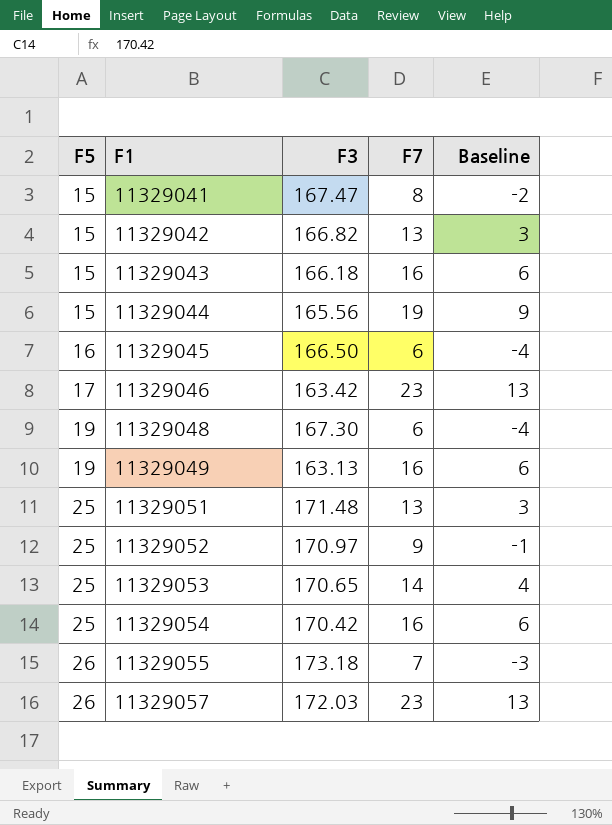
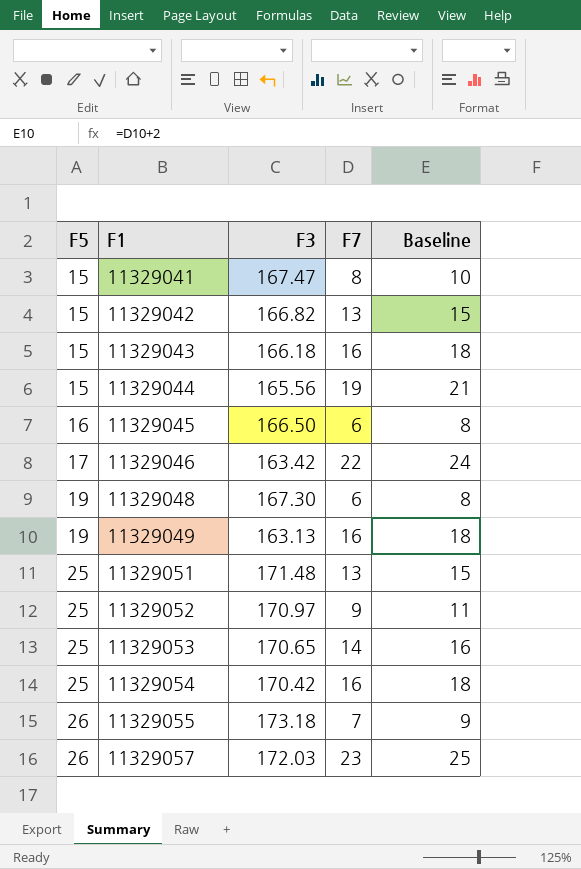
column Baseline | formula: [F7] - 10 -> [F7] + 2
11329046 | F7: 23 -> 22

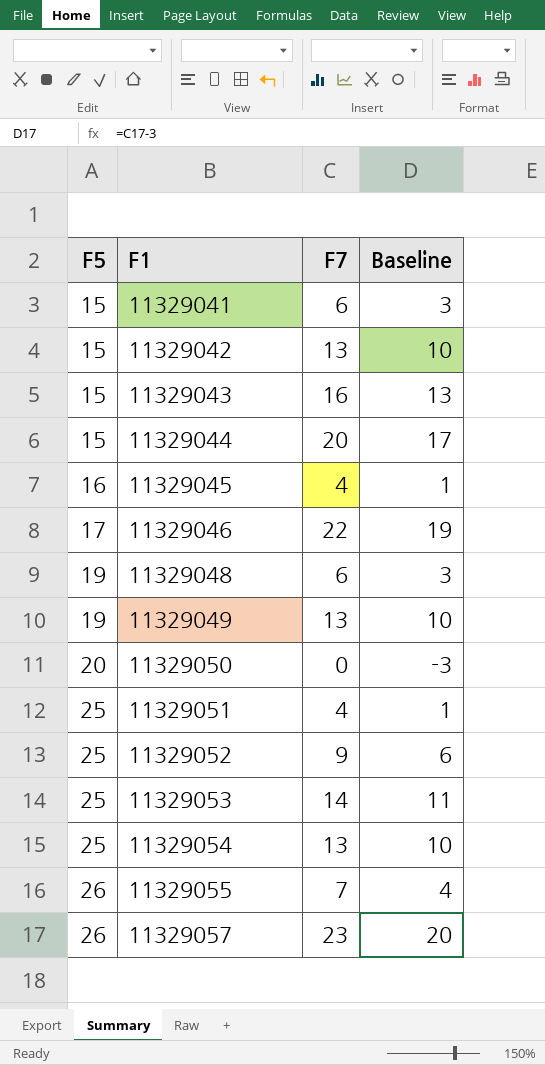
column F3 | position: 3 -> none
column Baseline | formula: [F7] + 2 -> [F7] - 3
11329041 | F7: 8 -> 6
11329044 | F7: 19 -> 20
11329045 | F7: 6 -> 4
11329049 | F7: 16 -> 13
row 11329050: none -> 20 | 0 | -3
11329051 | F7: 13 -> 4
11329054 | F7: 16 -> 13

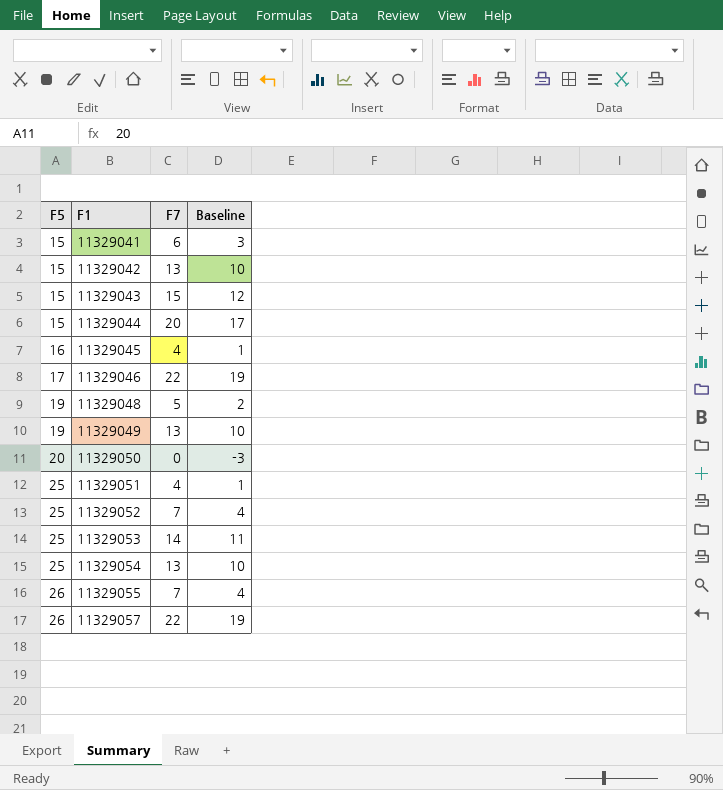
11329043 | F7: 16 -> 15
11329043 | Baseline: 13 -> 12
11329048 | F7: 6 -> 5
11329048 | Baseline: 3 -> 2
11329052 | F7: 9 -> 7
11329052 | Baseline: 6 -> 4
11329057 | F7: 23 -> 22
11329057 | Baseline: 20 -> 19

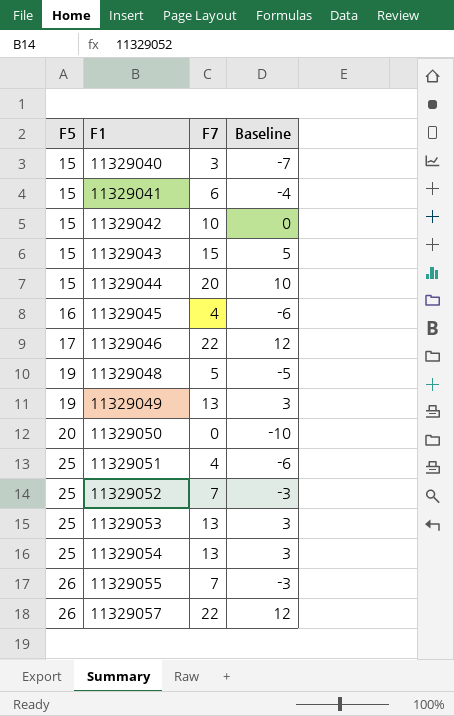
column Baseline | formula: [F7] - 3 -> [F7] - 10
row 11329040: none -> 15 | 3 | -7
11329042 | F7: 13 -> 10
11329053 | F7: 14 -> 13

